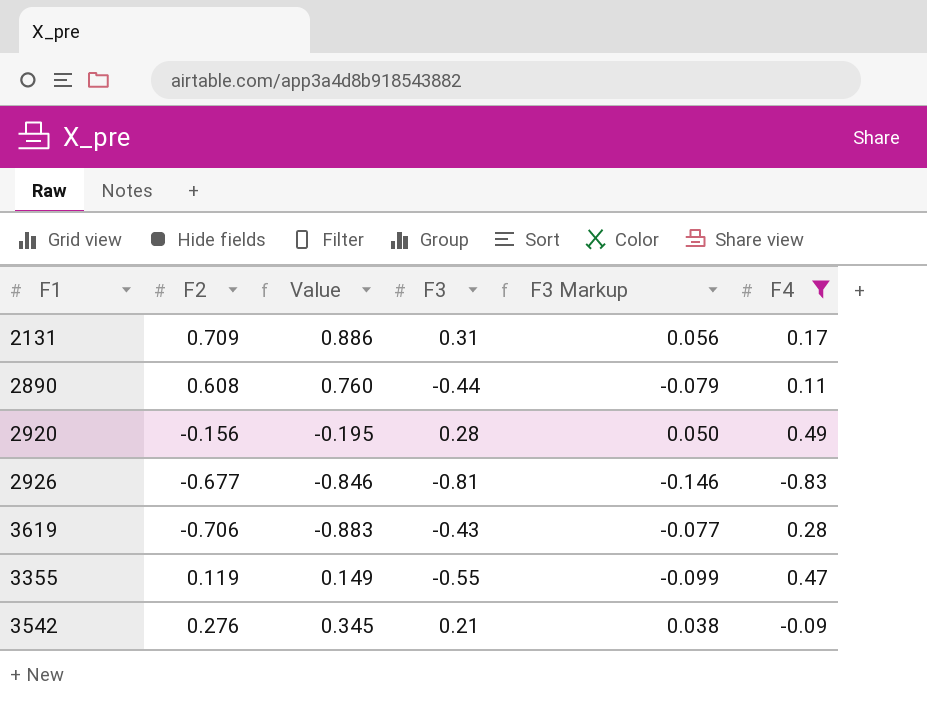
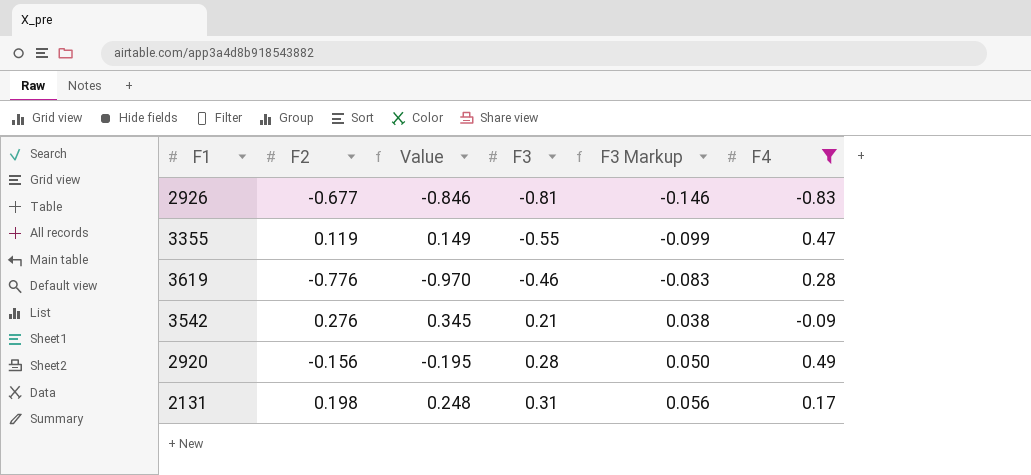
row order: none -> F3 ascending
row 2890: 0.608 | 0.760 | -0.44 | -0.079 | 0.11 -> none
3619 | F2: -0.706 -> -0.776
3619 | Value: -0.883 -> -0.970
3619 | F3: -0.43 -> -0.46
3619 | F3 Markup: -0.077 -> -0.083
2131 | F2: 0.709 -> 0.198
2131 | Value: 0.886 -> 0.248

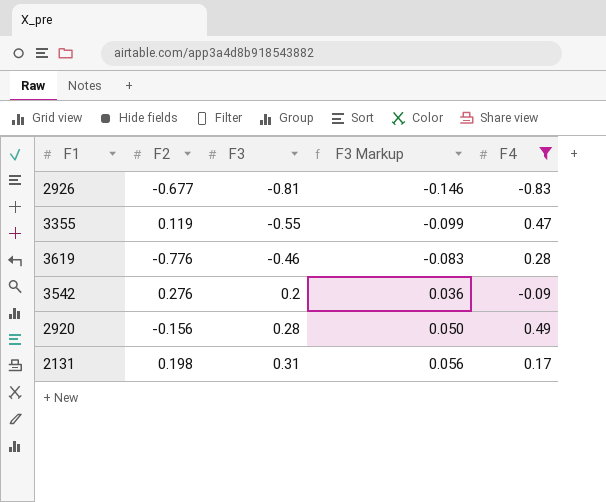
column Value | formula: [F2] * 1.25 -> none
3542 | F3: 0.21 -> 0.2
3542 | F3 Markup: 0.038 -> 0.036

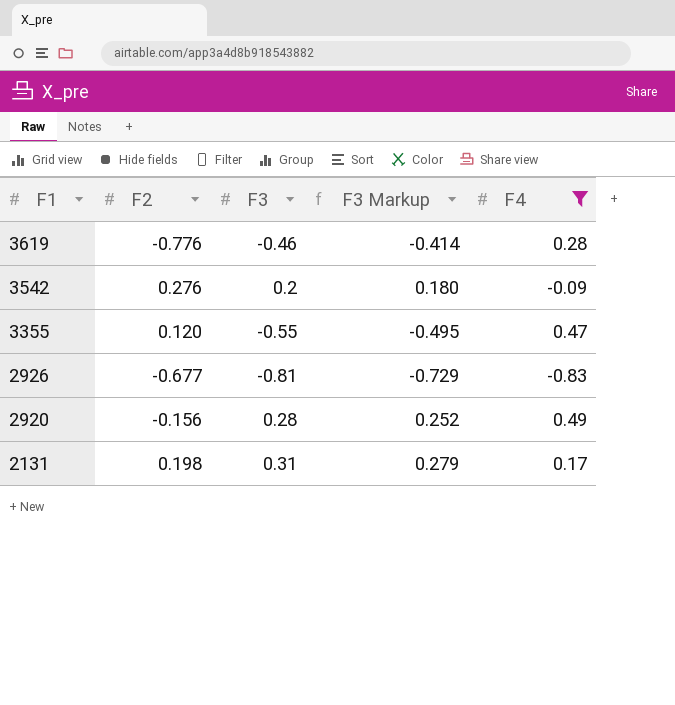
row order: F3 ascending -> F1 descending
column F3 Markup | formula: [F3] * 0.18 -> [F3] * 0.9
3355 | F2: 0.119 -> 0.120

